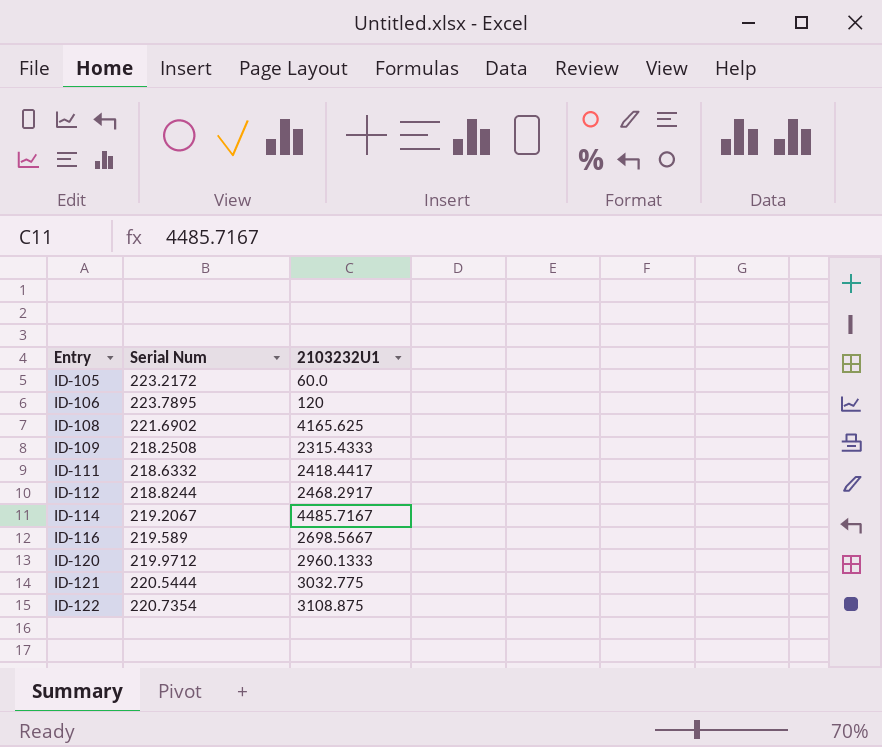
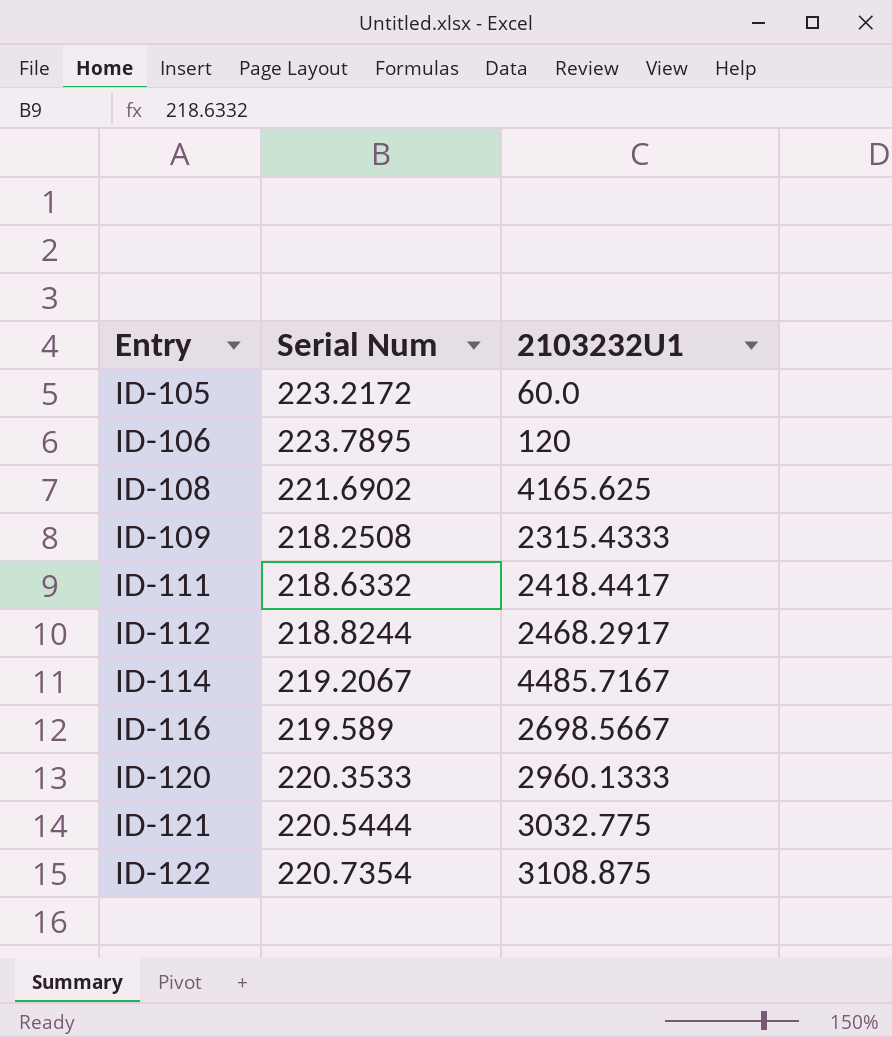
ID-120 | Serial Num: 219.9712 -> 220.3533

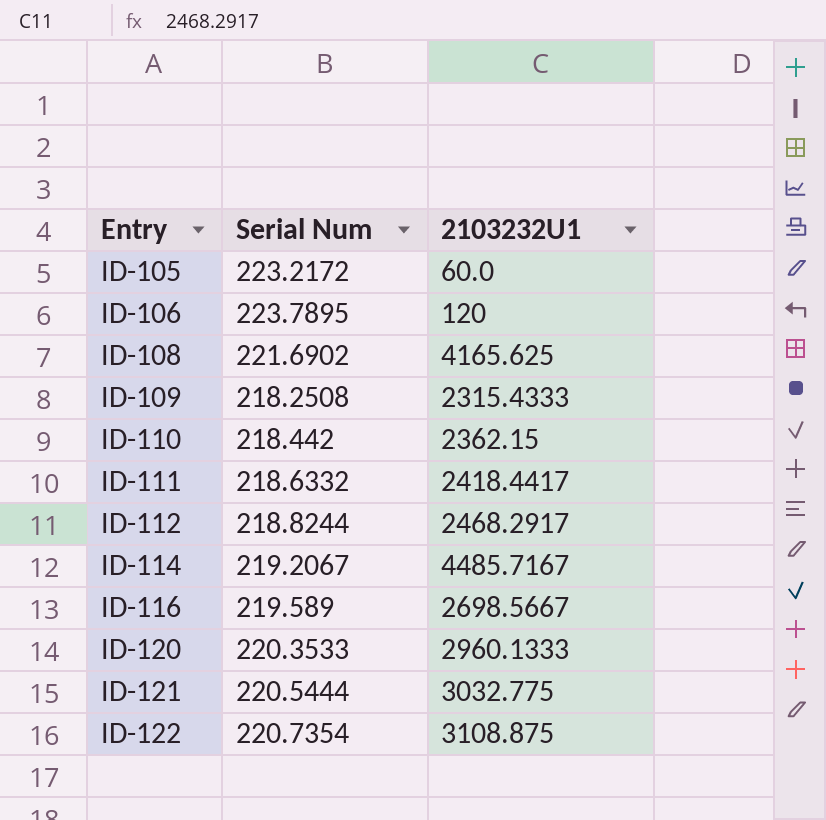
row ID-110: none -> 218.442 | 2362.15

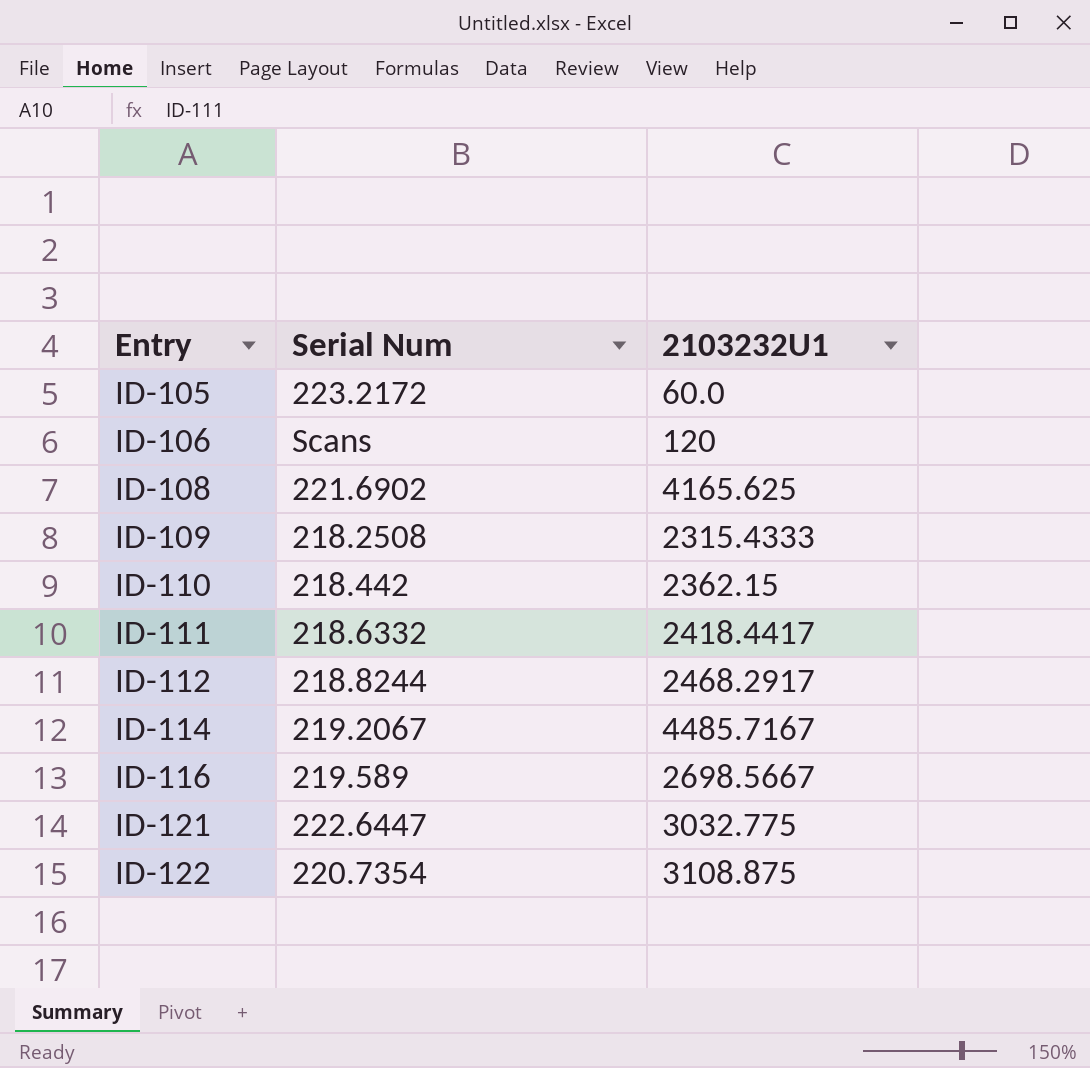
row ID-120: 220.3533 | 2960.1333 -> none
ID-106 | Serial Num: 223.7895 -> Scans
ID-121 | Serial Num: 220.5444 -> 222.6447

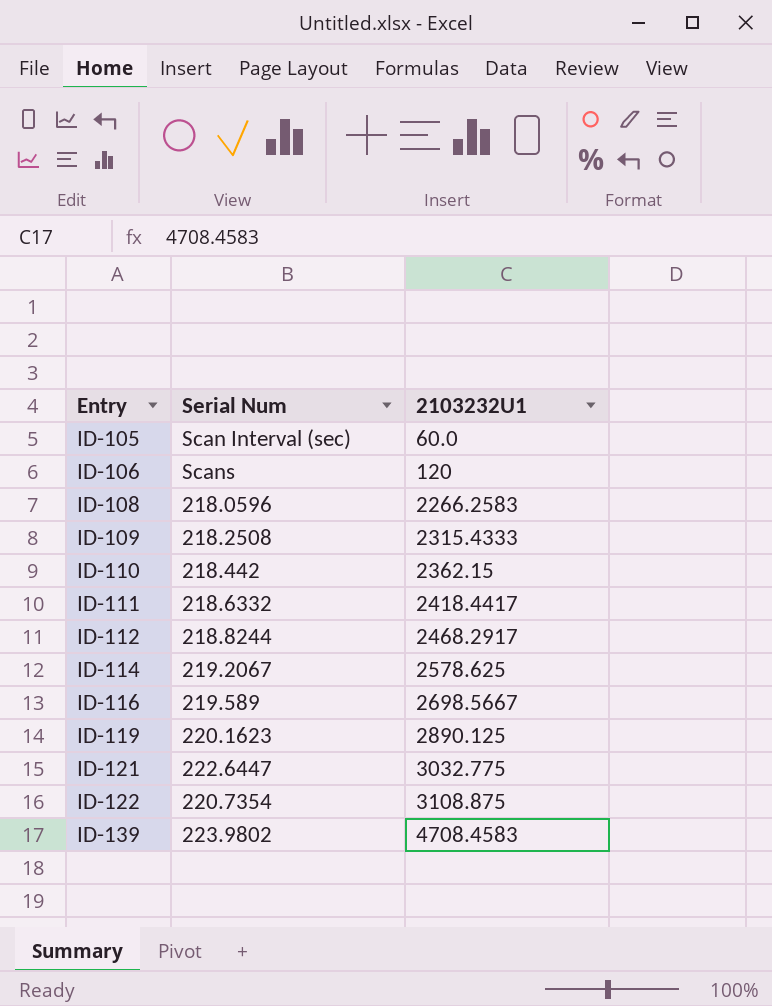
ID-105 | Serial Num: 223.2172 -> Scan Interval (sec)
ID-108 | Serial Num: 221.6902 -> 218.0596
ID-108 | 2103232U1: 4165.625 -> 2266.2583
ID-114 | 2103232U1: 4485.7167 -> 2578.625
row ID-119: none -> 220.1623 | 2890.125
row ID-139: none -> 223.9802 | 4708.4583

